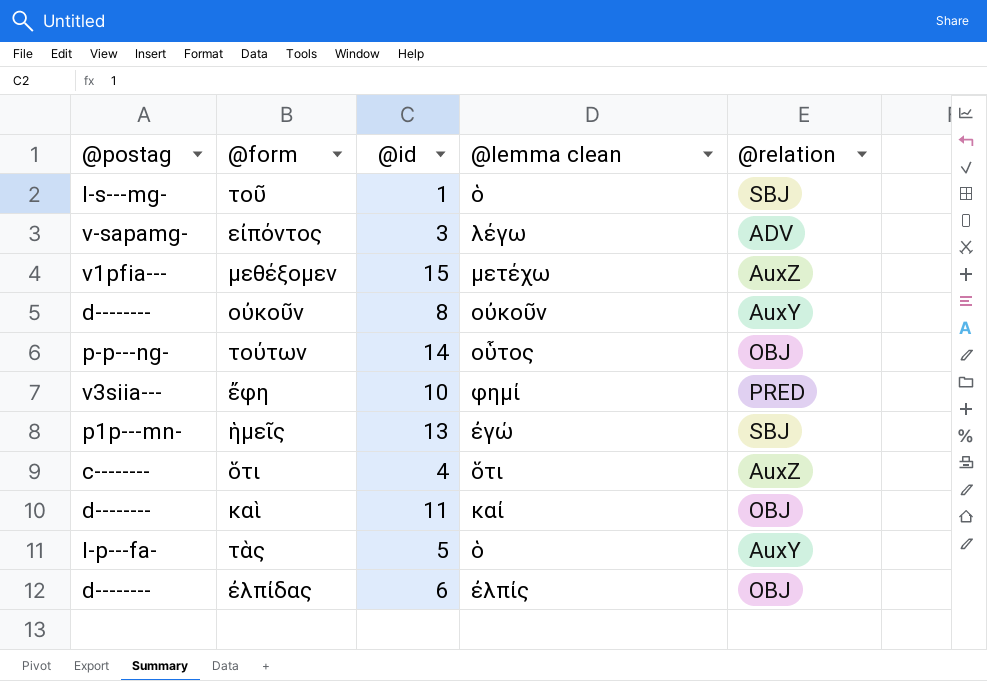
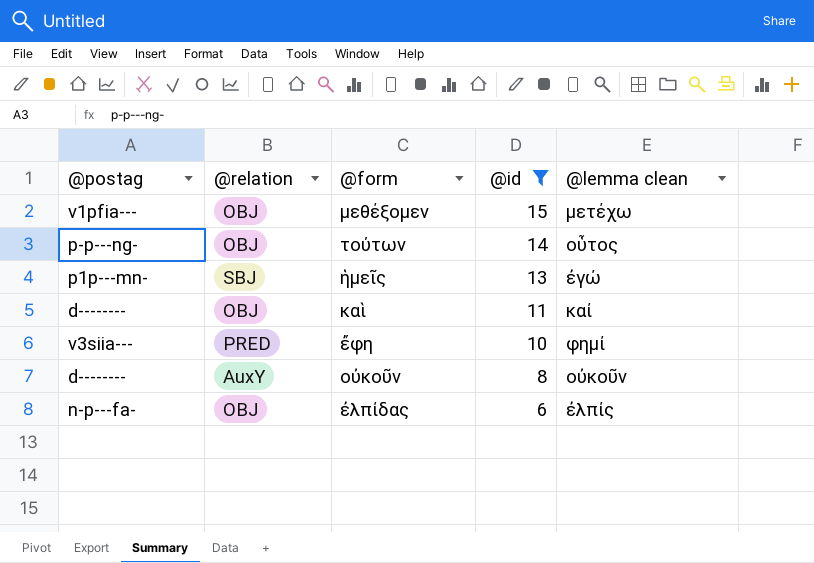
filter: none -> @id >= 6
row order: none -> @id descending
column @relation | position: 5 -> 2
μεθέξομεν | @relation: AuxZ -> OBJ
ἐλπίδας | @postag: d-------- -> n-p---fa-

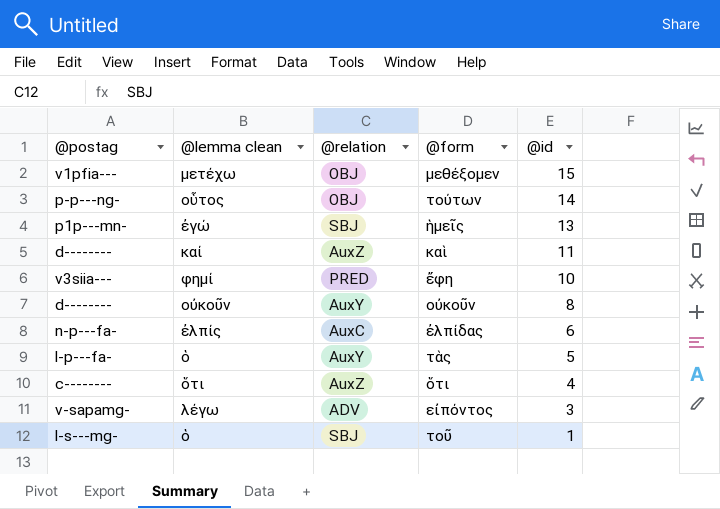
filter: @id >= 6 -> none
column @lemma clean | position: 5 -> 2
καὶ | @relation: OBJ -> AuxZ
ἐλπίδας | @relation: OBJ -> AuxC

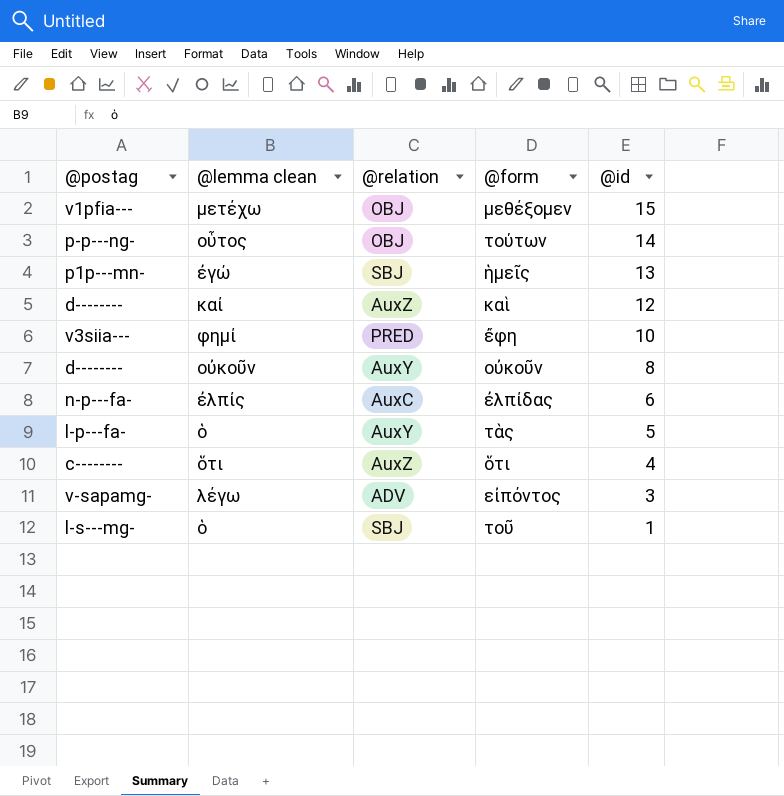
καὶ | @id: 11 -> 12

